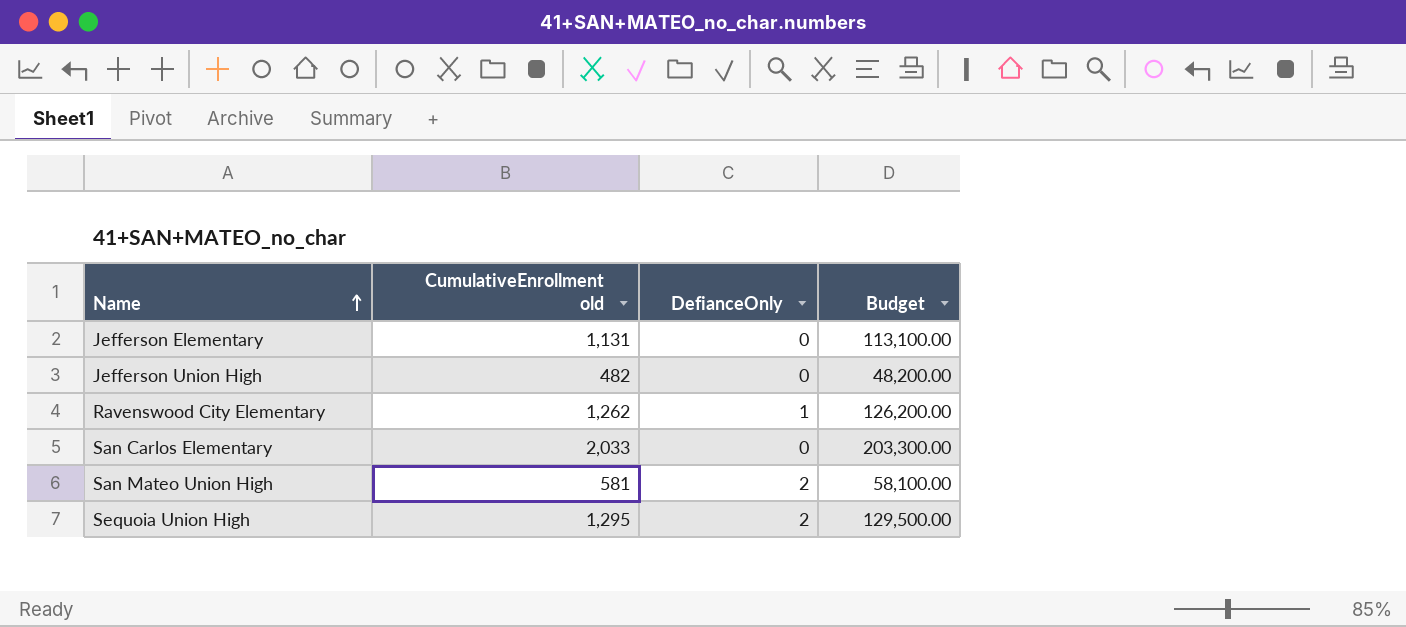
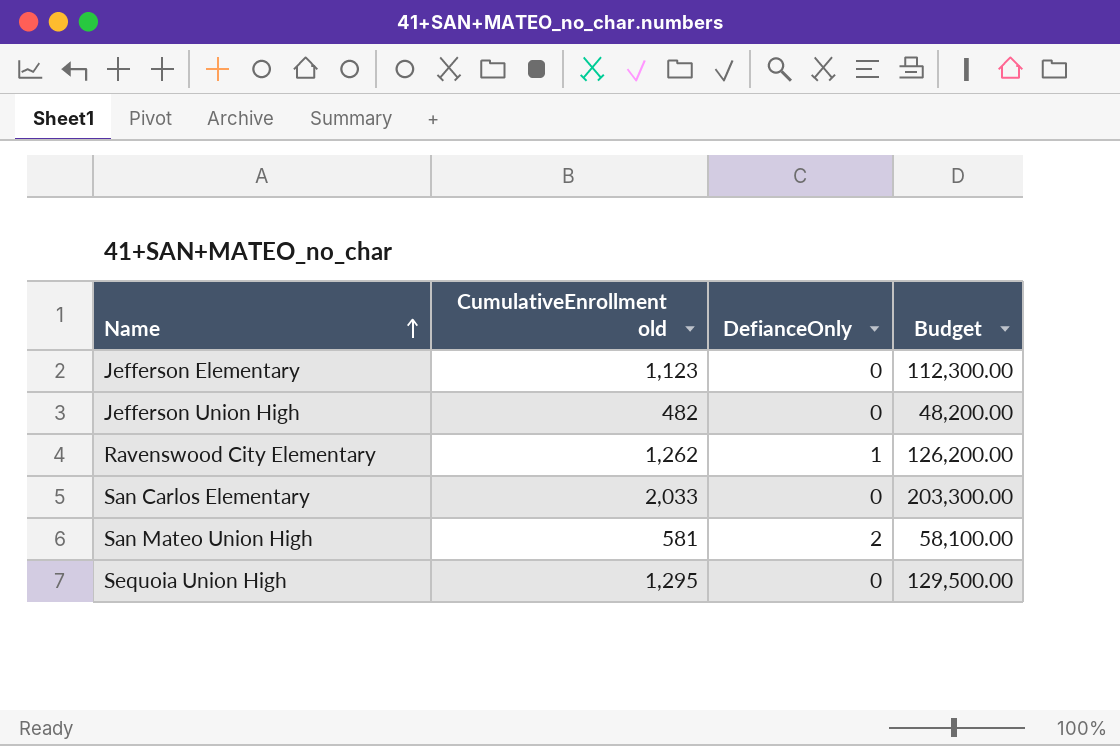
Jefferson Elementary | CumulativeEnrollment old: 1,131 -> 1,123
Jefferson Elementary | Budget: 113,100.00 -> 112,300.00
Sequoia Union High | DefianceOnly: 2 -> 0

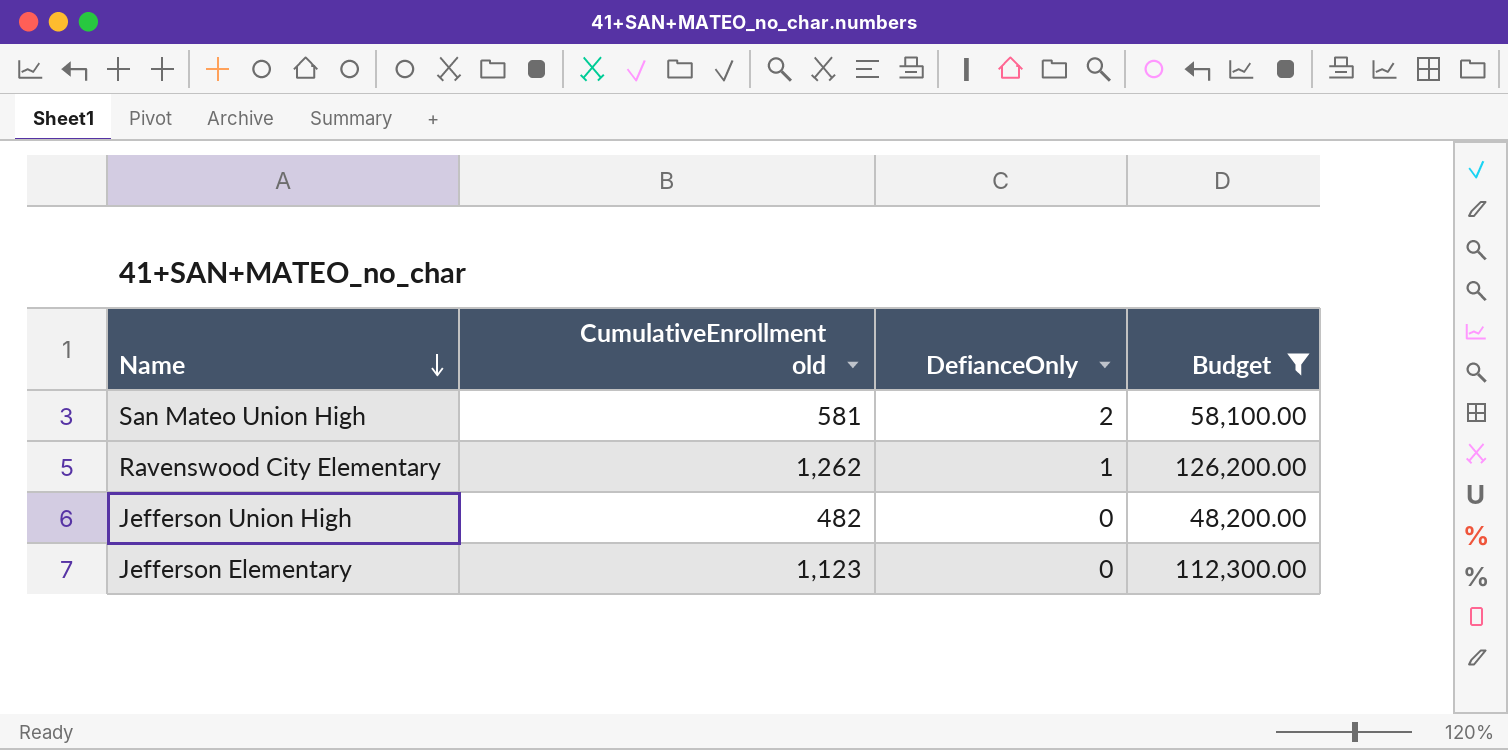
filter: none -> Budget <= 126,200.00
row order: Name ascending -> Name descending

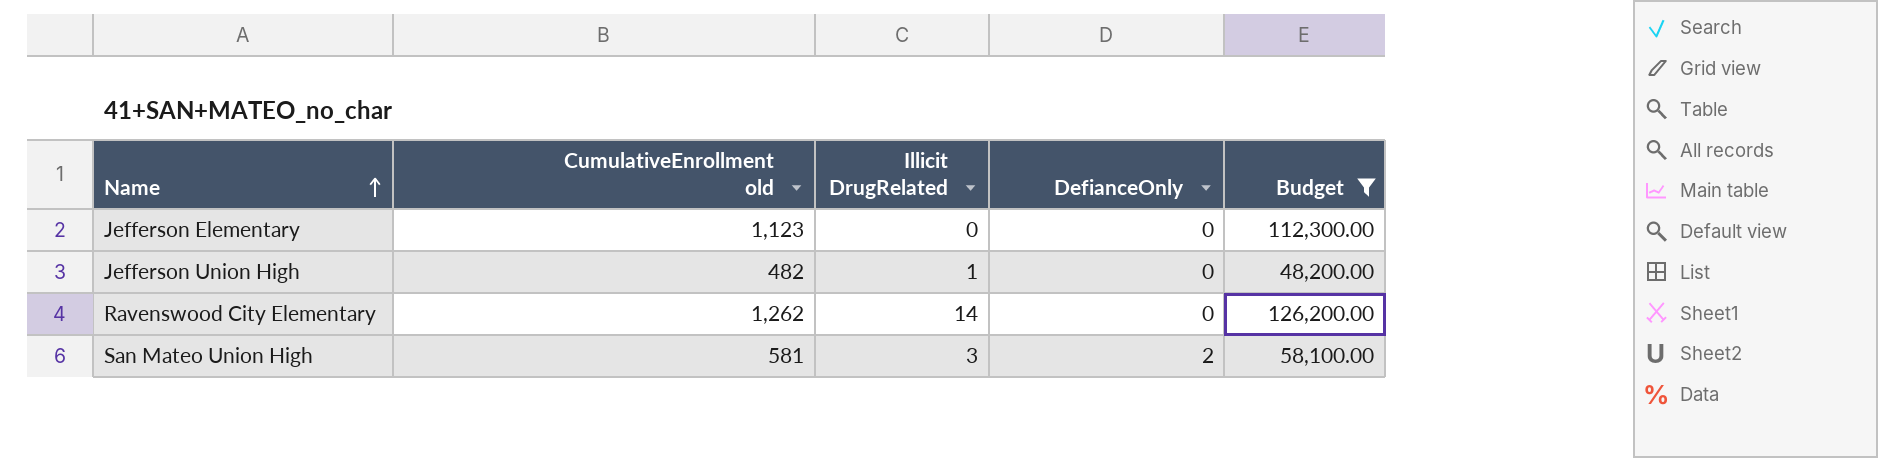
row order: Name descending -> Name ascending
column Illicit DrugRelated | position: none -> 3
Ravenswood City Elementary | DefianceOnly: 1 -> 0

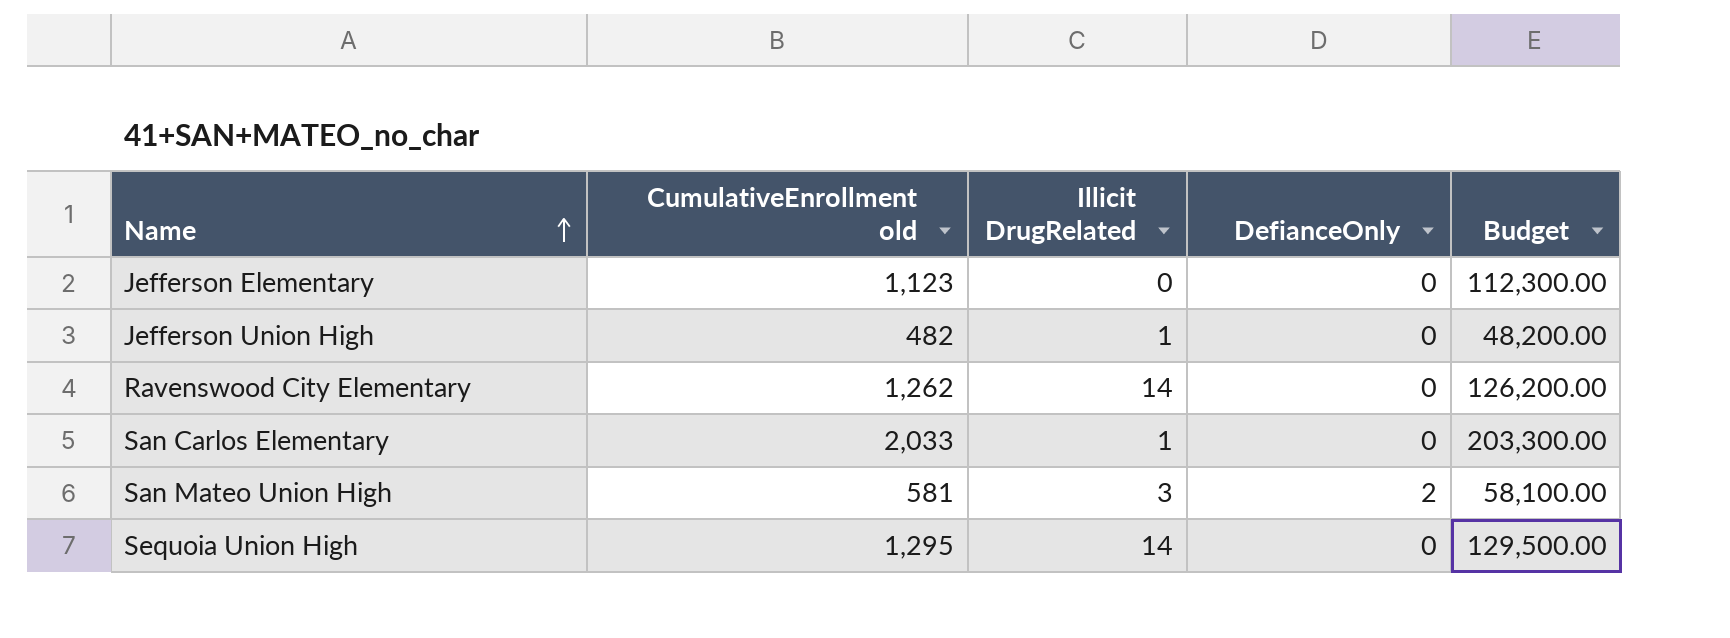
filter: Budget <= 126,200.00 -> none

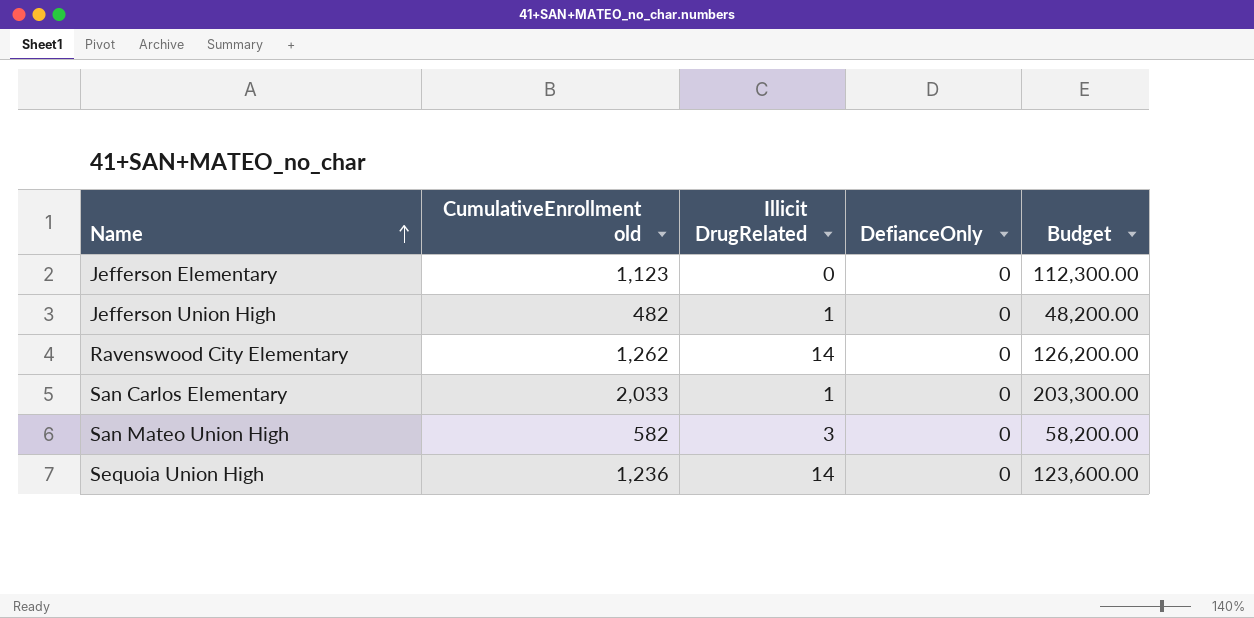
San Mateo Union High | CumulativeEnrollment old: 581 -> 582
San Mateo Union High | DefianceOnly: 2 -> 0
San Mateo Union High | Budget: 58,100.00 -> 58,200.00
Sequoia Union High | CumulativeEnrollment old: 1,295 -> 1,236
Sequoia Union High | Budget: 129,500.00 -> 123,600.00

